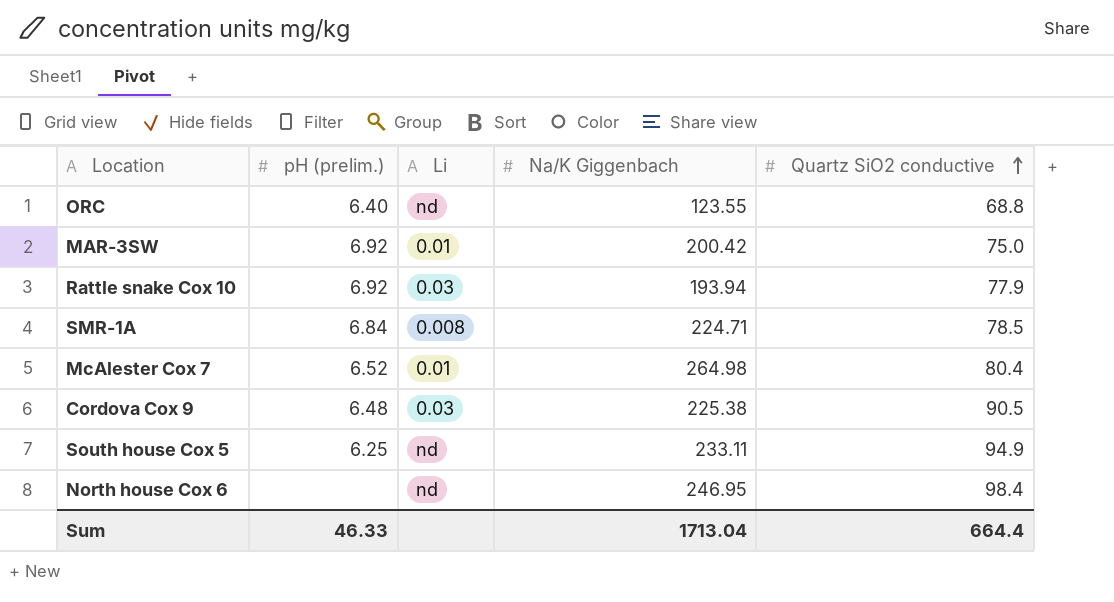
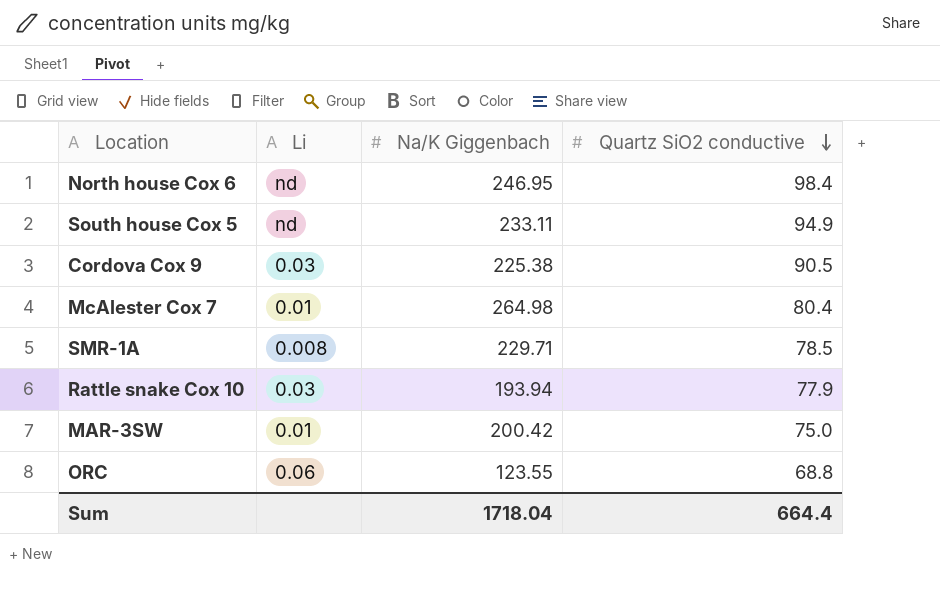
row order: Quartz SiO2 conductive ascending -> Quartz SiO2 conductive descending
column pH (prelim.) | position: 2 -> none
SMR-1A | Na/K Giggenbach: 224.71 -> 229.71
ORC | Li: nd -> 0.06
Sum | Na/K Giggenbach: 1713.04 -> 1718.04

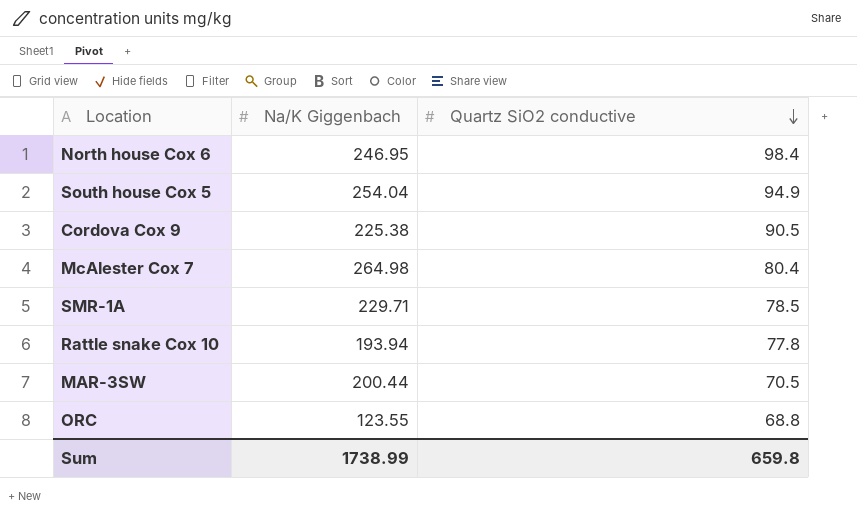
column Li | position: 2 -> none
South house Cox 5 | Na/K Giggenbach: 233.11 -> 254.04
Rattle snake Cox 10 | Quartz SiO2 conductive: 77.9 -> 77.8
MAR-3SW | Na/K Giggenbach: 200.42 -> 200.44
MAR-3SW | Quartz SiO2 conductive: 75.0 -> 70.5
Sum | Na/K Giggenbach: 1718.04 -> 1738.99
Sum | Quartz SiO2 conductive: 664.4 -> 659.8

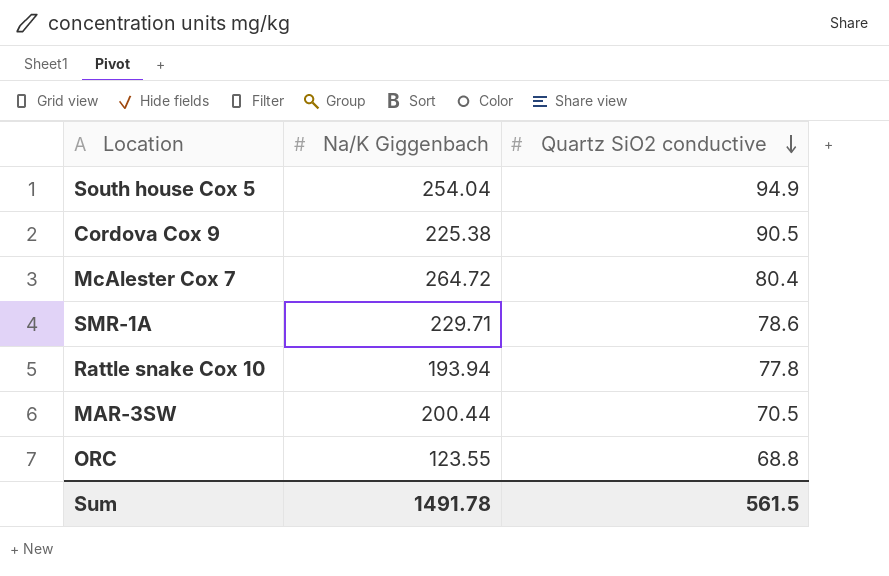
row North house Cox 6: 246.95 | 98.4 -> none
McAlester Cox 7 | Na/K Giggenbach: 264.98 -> 264.72
SMR-1A | Quartz SiO2 conductive: 78.5 -> 78.6
Sum | Na/K Giggenbach: 1738.99 -> 1491.78
Sum | Quartz SiO2 conductive: 659.8 -> 561.5

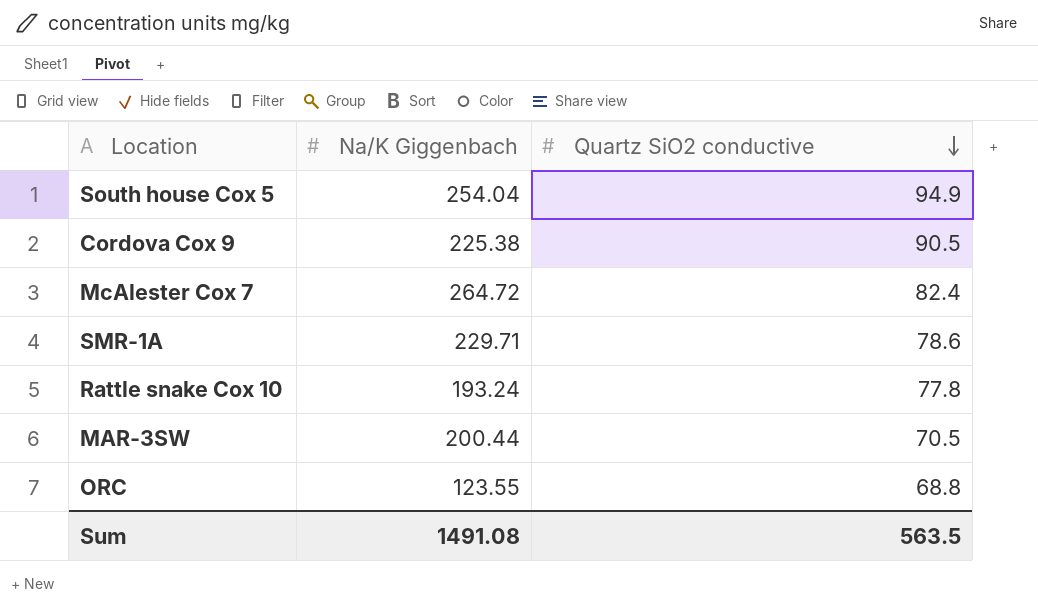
McAlester Cox 7 | Quartz SiO2 conductive: 80.4 -> 82.4
Rattle snake Cox 10 | Na/K Giggenbach: 193.94 -> 193.24
Sum | Na/K Giggenbach: 1491.78 -> 1491.08
Sum | Quartz SiO2 conductive: 561.5 -> 563.5

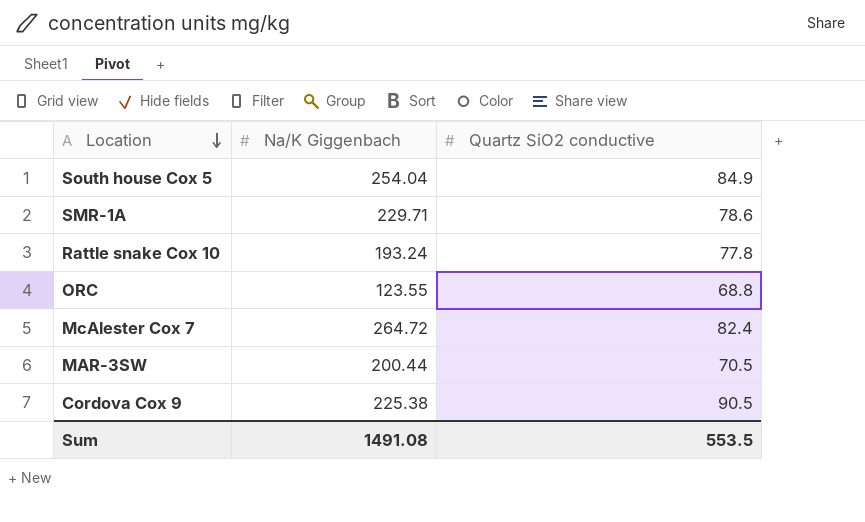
row order: Quartz SiO2 conductive descending -> Location descending
South house Cox 5 | Quartz SiO2 conductive: 94.9 -> 84.9
Sum | Quartz SiO2 conductive: 563.5 -> 553.5

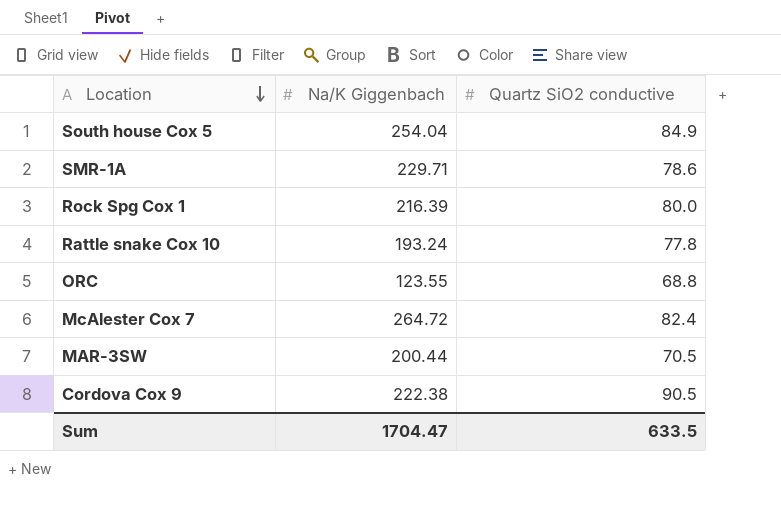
row Rock Spg Cox 1: none -> 216.39 | 80.0
Cordova Cox 9 | Na/K Giggenbach: 225.38 -> 222.38
Sum | Na/K Giggenbach: 1491.08 -> 1704.47
Sum | Quartz SiO2 conductive: 553.5 -> 633.5

